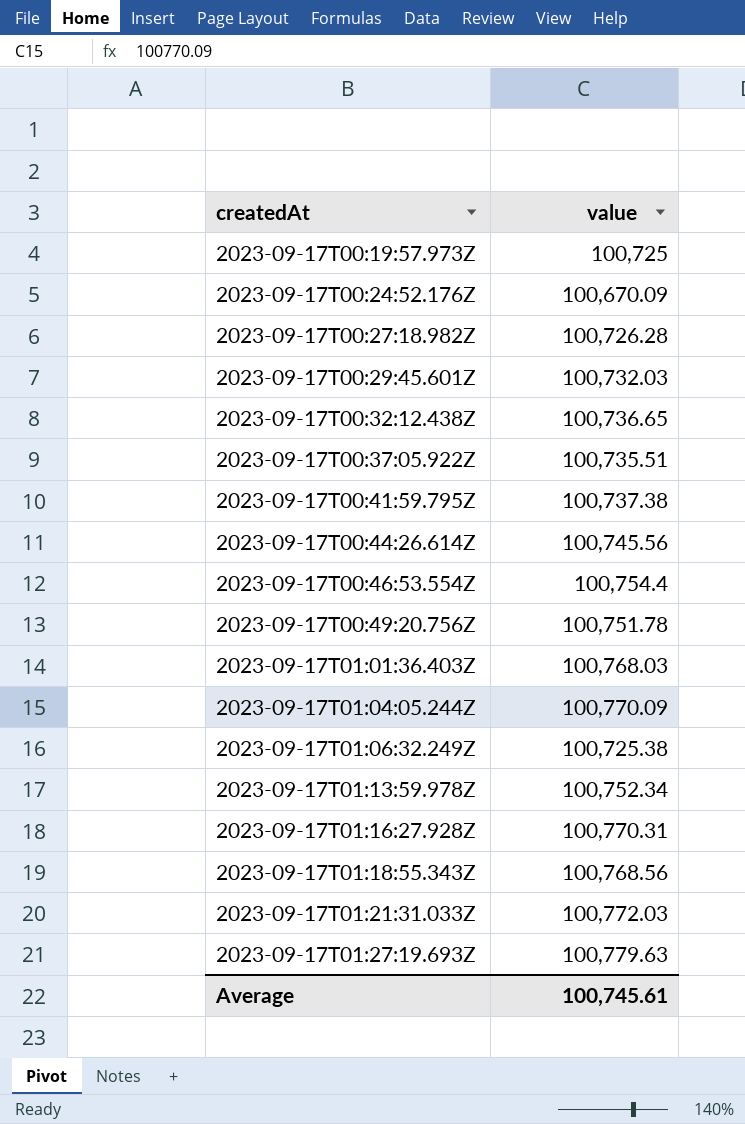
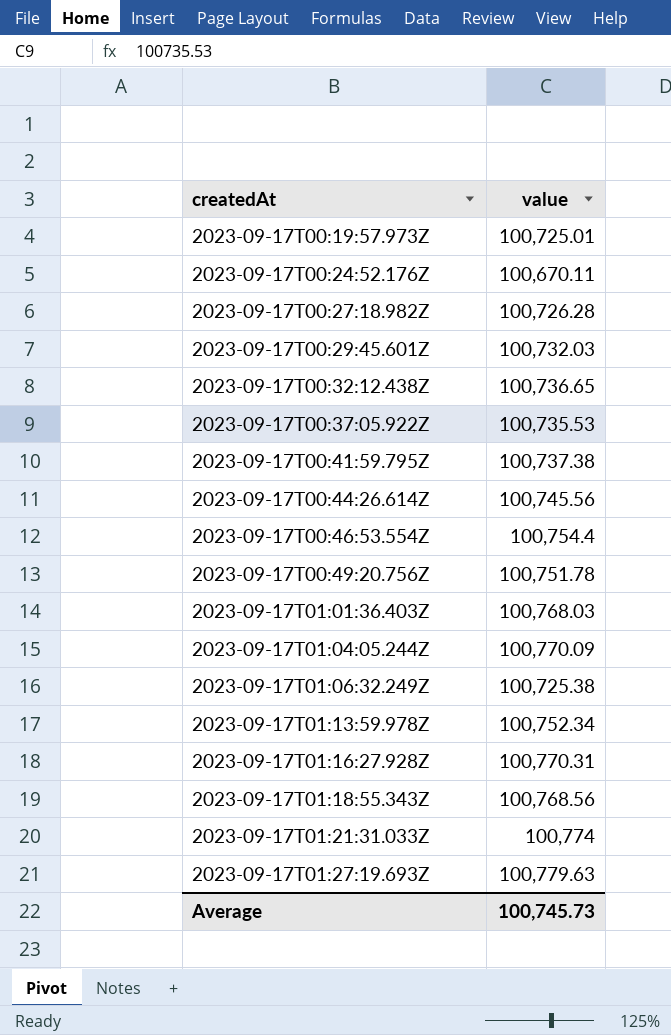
2023-09-17T00:19:57.973Z | value: 100,725 -> 100,725.01
2023-09-17T00:24:52.176Z | value: 100,670.09 -> 100,670.11
2023-09-17T00:37:05.922Z | value: 100,735.51 -> 100,735.53
2023-09-17T01:21:31.033Z | value: 100,772.03 -> 100,774
Average | value: 100,745.61 -> 100,745.73

